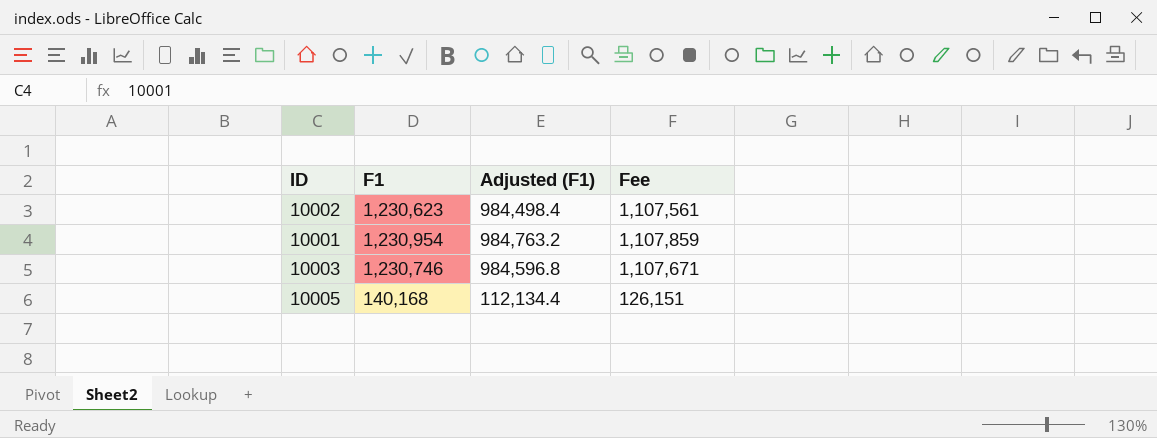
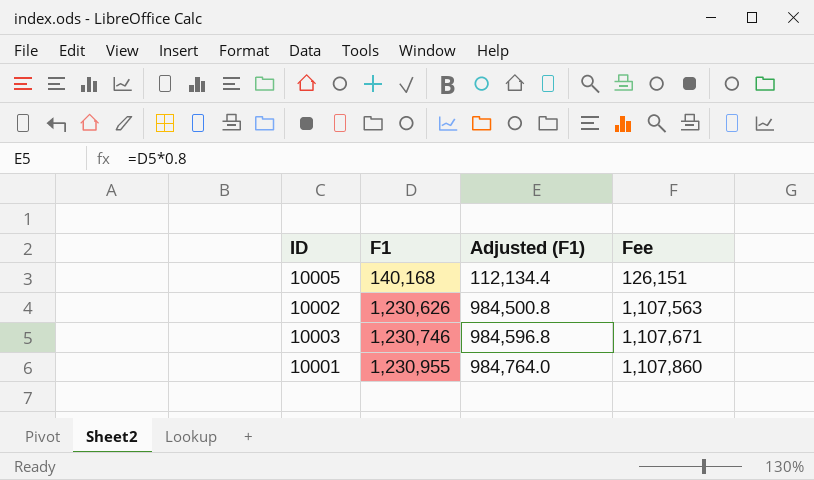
row order: none -> F1 ascending
10002 | F1: 1,230,623 -> 1,230,626
10002 | Adjusted (F1): 984,498.4 -> 984,500.8
10002 | Fee: 1,107,561 -> 1,107,563
10001 | F1: 1,230,954 -> 1,230,955
10001 | Adjusted (F1): 984,763.2 -> 984,764.0
10001 | Fee: 1,107,859 -> 1,107,860

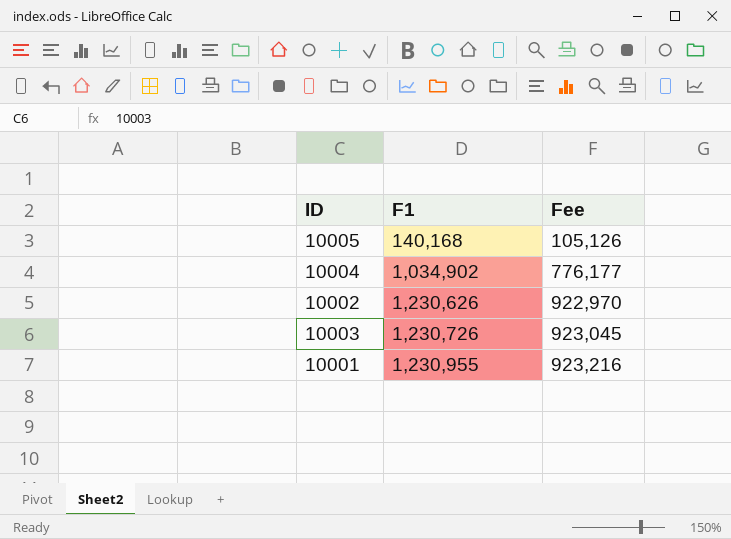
column Adjusted (F1) | formula: [F1] * 0.8 -> none
column Fee | formula: [F1] * 0.9 -> [F1] * 0.75
row 10004: none -> 1,034,902 | 776,177
10003 | F1: 1,230,746 -> 1,230,726

